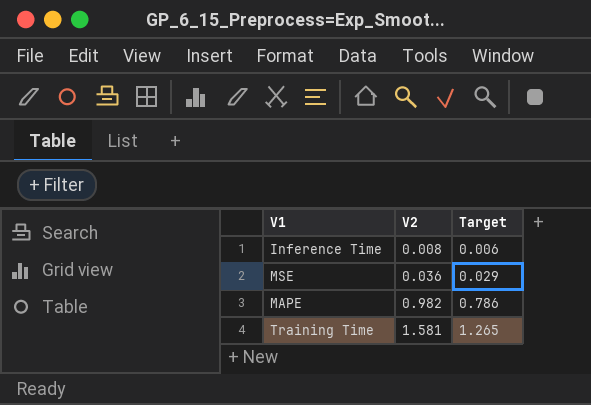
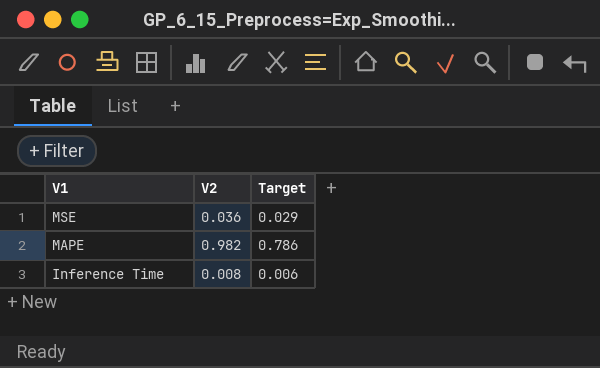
row order: V2 ascending -> V1 descending
row Training Time: 1.581 | 1.265 -> none

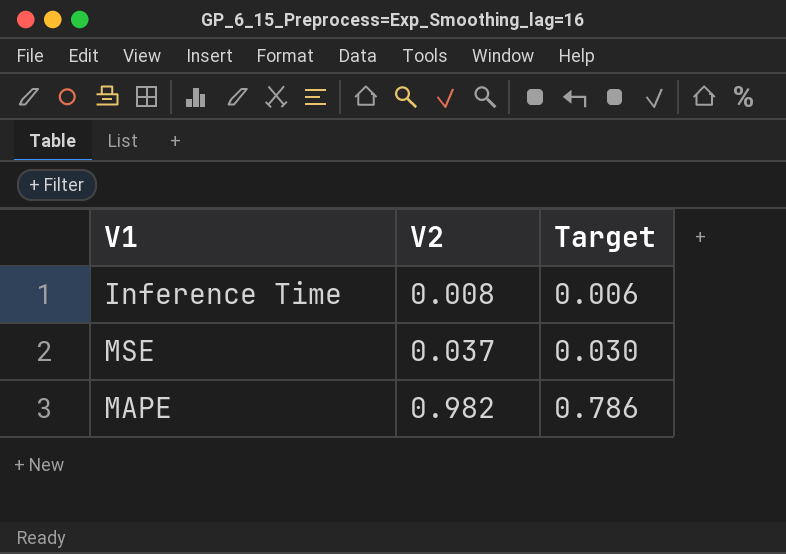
row order: V1 descending -> V2 ascending
MSE | V2: 0.036 -> 0.037
MSE | Target: 0.029 -> 0.030

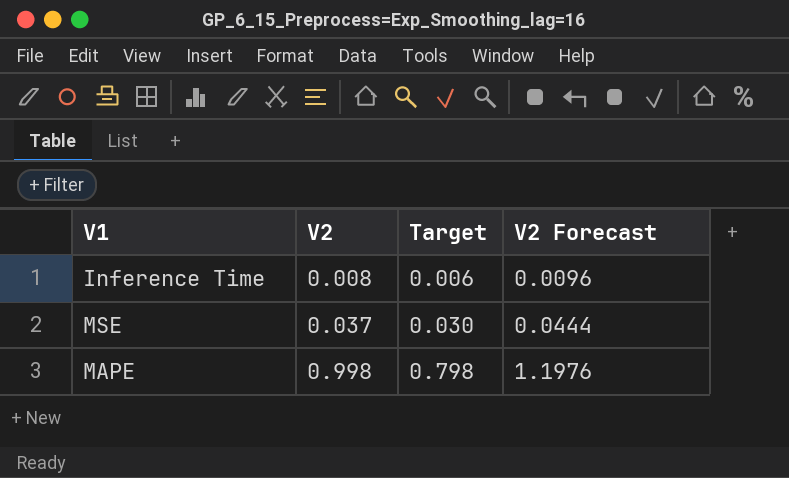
column V2 Forecast | formula: none -> [V2] * 1.2
MAPE | V2: 0.982 -> 0.998
MAPE | Target: 0.786 -> 0.798

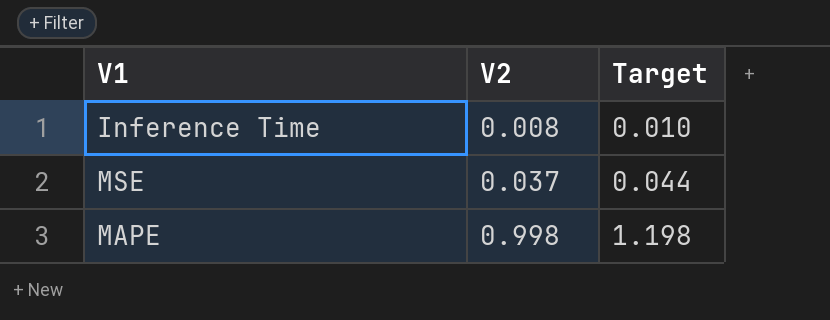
column V2 Forecast | formula: [V2] * 1.2 -> none
column Target | formula: [V2] * 0.8 -> [V2] * 1.2

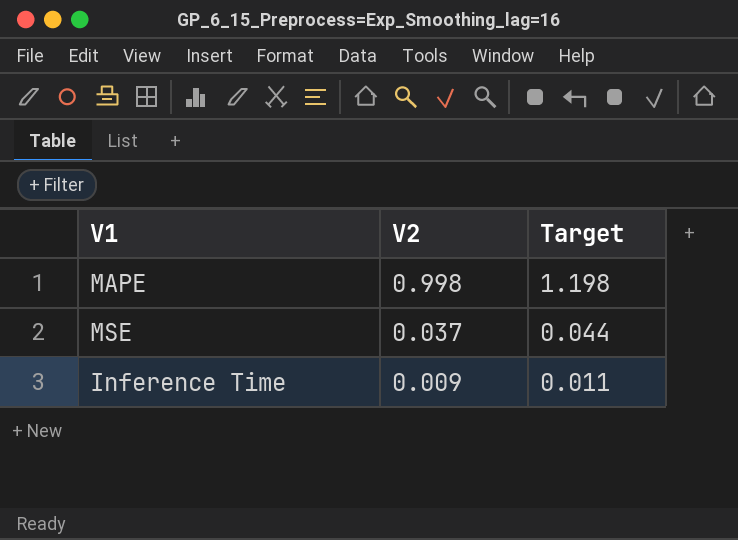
row order: V2 ascending -> V2 descending
Inference Time | V2: 0.008 -> 0.009
Inference Time | Target: 0.010 -> 0.011

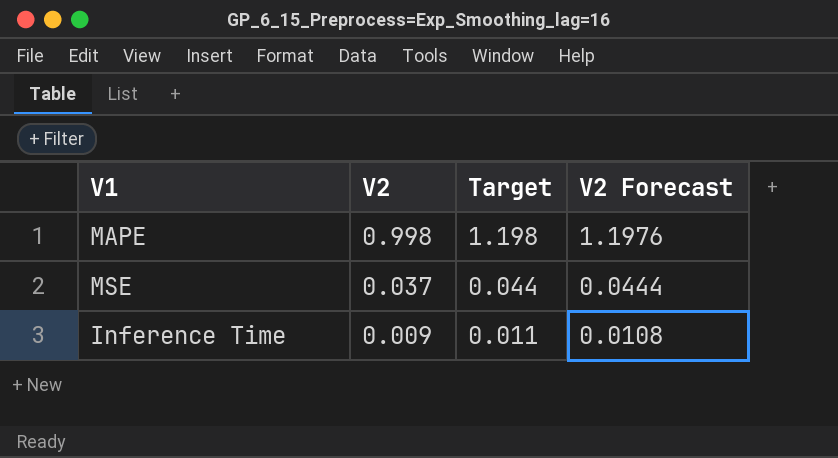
column V2 Forecast | formula: none -> [V2] * 1.2

